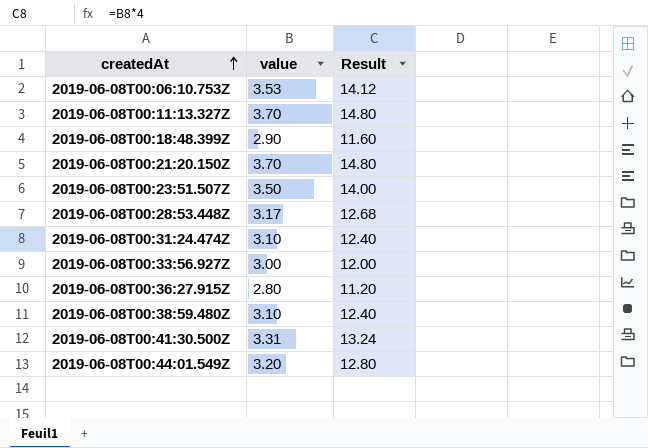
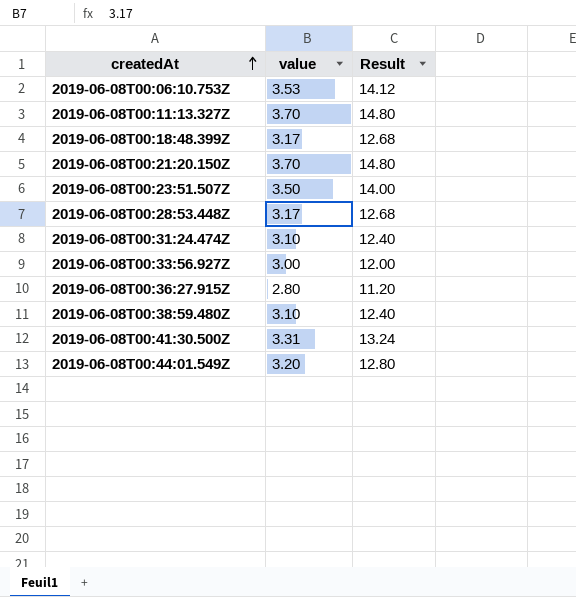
2019-06-08T00:18:48.399Z | value: 2.90 -> 3.17
2019-06-08T00:18:48.399Z | Result: 11.60 -> 12.68

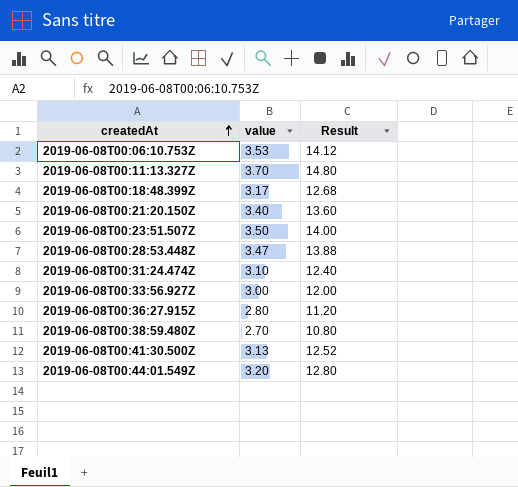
2019-06-08T00:21:20.150Z | value: 3.70 -> 3.40
2019-06-08T00:21:20.150Z | Result: 14.80 -> 13.60
2019-06-08T00:28:53.448Z | value: 3.17 -> 3.47
2019-06-08T00:28:53.448Z | Result: 12.68 -> 13.88
2019-06-08T00:38:59.480Z | value: 3.10 -> 2.70
2019-06-08T00:38:59.480Z | Result: 12.40 -> 10.80
2019-06-08T00:41:30.500Z | value: 3.31 -> 3.13
2019-06-08T00:41:30.500Z | Result: 13.24 -> 12.52

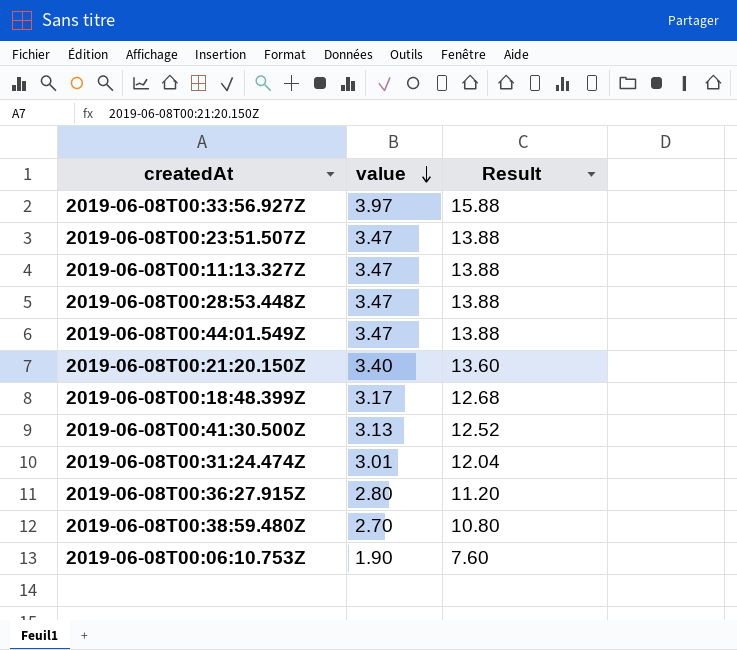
row order: createdAt ascending -> value descending
2019-06-08T00:33:56.927Z | value: 3.00 -> 3.97
2019-06-08T00:33:56.927Z | Result: 12.00 -> 15.88
2019-06-08T00:23:51.507Z | value: 3.50 -> 3.47
2019-06-08T00:23:51.507Z | Result: 14.00 -> 13.88
2019-06-08T00:11:13.327Z | value: 3.70 -> 3.47
2019-06-08T00:11:13.327Z | Result: 14.80 -> 13.88
2019-06-08T00:44:01.549Z | value: 3.20 -> 3.47
2019-06-08T00:44:01.549Z | Result: 12.80 -> 13.88
2019-06-08T00:31:24.474Z | value: 3.10 -> 3.01
2019-06-08T00:31:24.474Z | Result: 12.40 -> 12.04
2019-06-08T00:06:10.753Z | value: 3.53 -> 1.90
2019-06-08T00:06:10.753Z | Result: 14.12 -> 7.60

